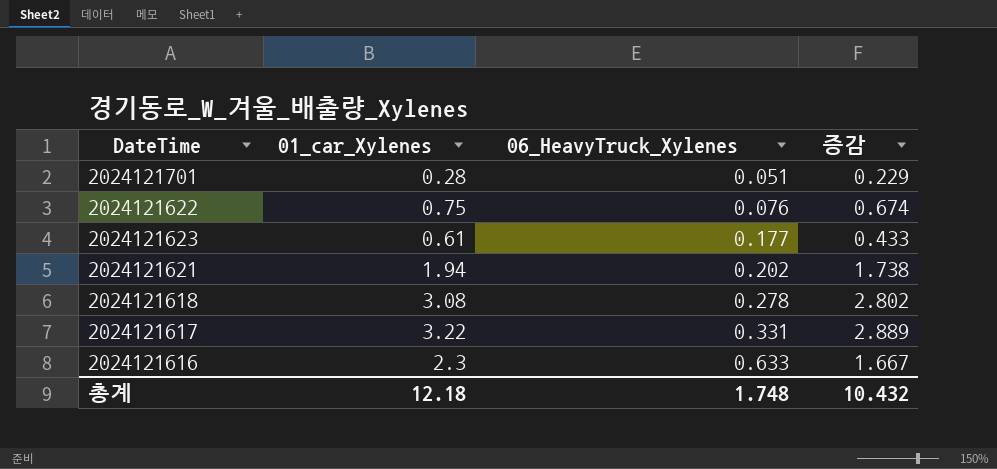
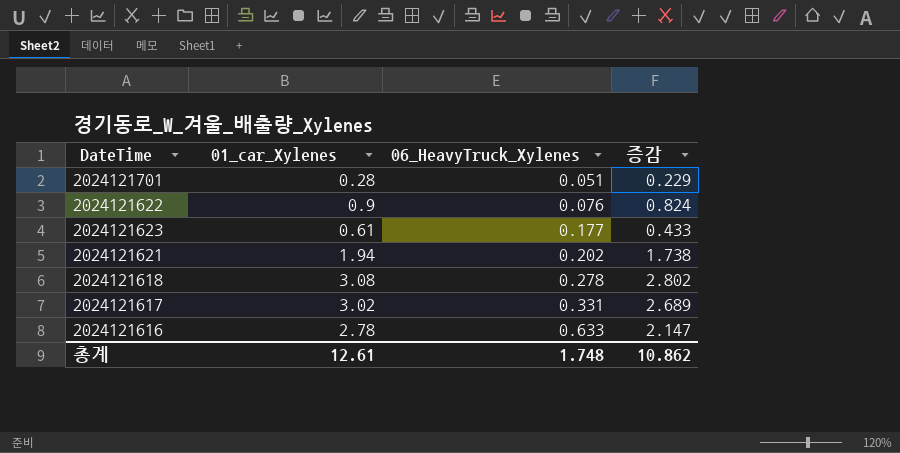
2024121622 | 01_car_Xylenes: 0.75 -> 0.9
2024121622 | 증감: 0.674 -> 0.824
2024121617 | 01_car_Xylenes: 3.22 -> 3.02
2024121617 | 증감: 2.889 -> 2.689
2024121616 | 01_car_Xylenes: 2.3 -> 2.78
2024121616 | 증감: 1.667 -> 2.147
총계 | 01_car_Xylenes: 12.18 -> 12.61
총계 | 증감: 10.432 -> 10.862

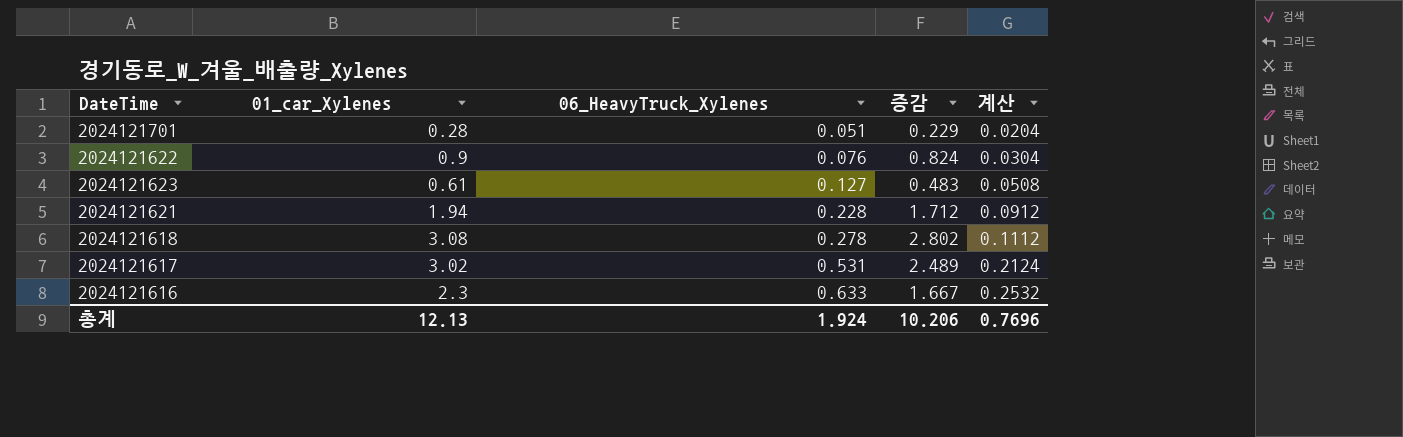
column 계산 | formula: none -> [06_HeavyTruck_Xylenes] * 0.4
2024121623 | 06_HeavyTruck_Xylenes: 0.177 -> 0.127
2024121623 | 증감: 0.433 -> 0.483
2024121621 | 06_HeavyTruck_Xylenes: 0.202 -> 0.228
2024121621 | 증감: 1.738 -> 1.712
2024121617 | 06_HeavyTruck_Xylenes: 0.331 -> 0.531
2024121617 | 증감: 2.689 -> 2.489
2024121616 | 01_car_Xylenes: 2.78 -> 2.3
2024121616 | 증감: 2.147 -> 1.667
총계 | 01_car_Xylenes: 12.61 -> 12.13
총계 | 06_HeavyTruck_Xylenes: 1.748 -> 1.924
총계 | 증감: 10.862 -> 10.206

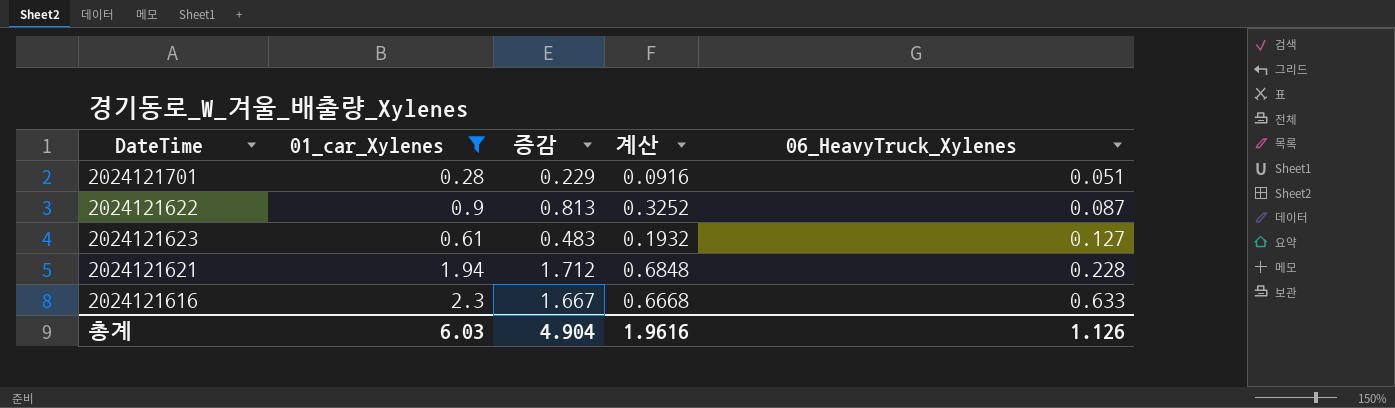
filter: none -> 01_car_Xylenes <= 2.3
column 계산 | formula: [06_HeavyTruck_Xylenes] * 0.4 -> [증감] * 0.4
column 06_HeavyTruck_Xylenes | position: 3 -> 5
2024121622 | 증감: 0.824 -> 0.813
2024121622 | 06_HeavyTruck_Xylenes: 0.076 -> 0.087
총계 | 01_car_Xylenes: 12.13 -> 6.03
총계 | 증감: 10.206 -> 4.904
총계 | 계산: 0.7696 -> 1.9616
총계 | 06_HeavyTruck_Xylenes: 1.924 -> 1.126

